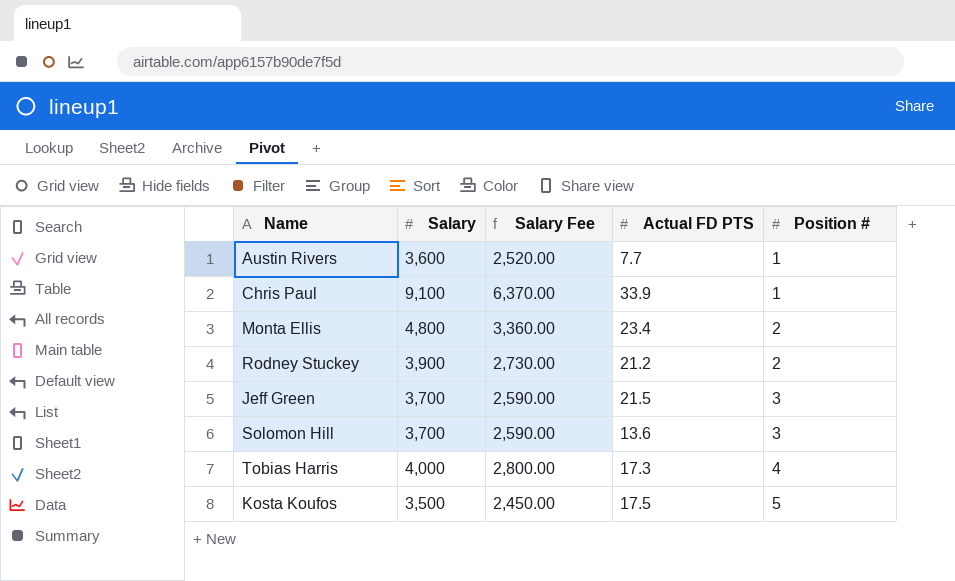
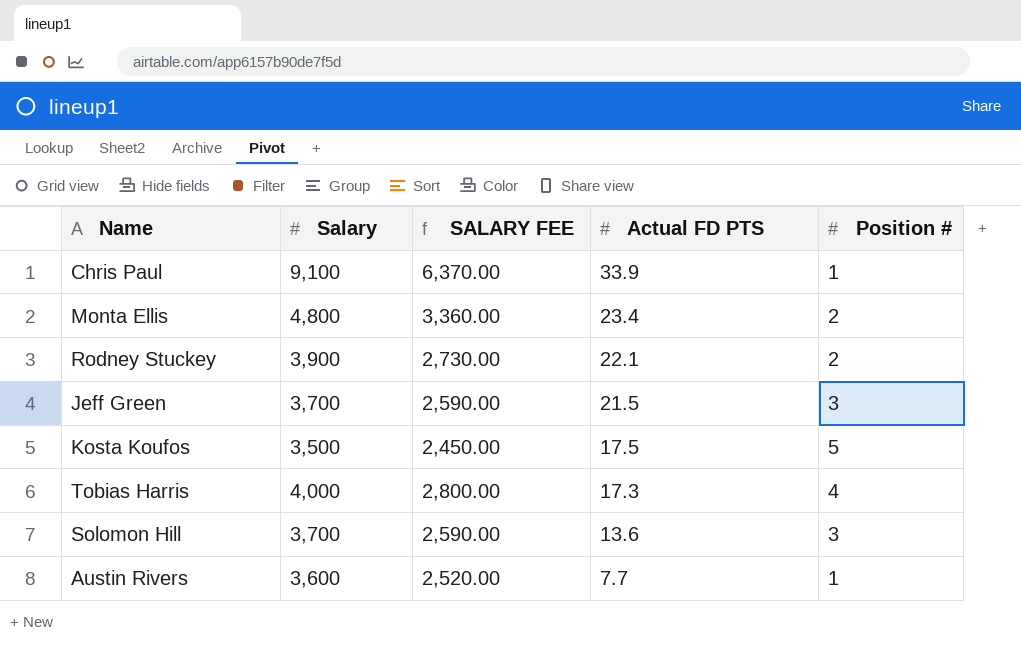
row order: Position # ascending -> Actual FD PTS descending
column name: Salary Fee -> SALARY FEE
Rodney Stuckey | Actual FD PTS: 21.2 -> 22.1

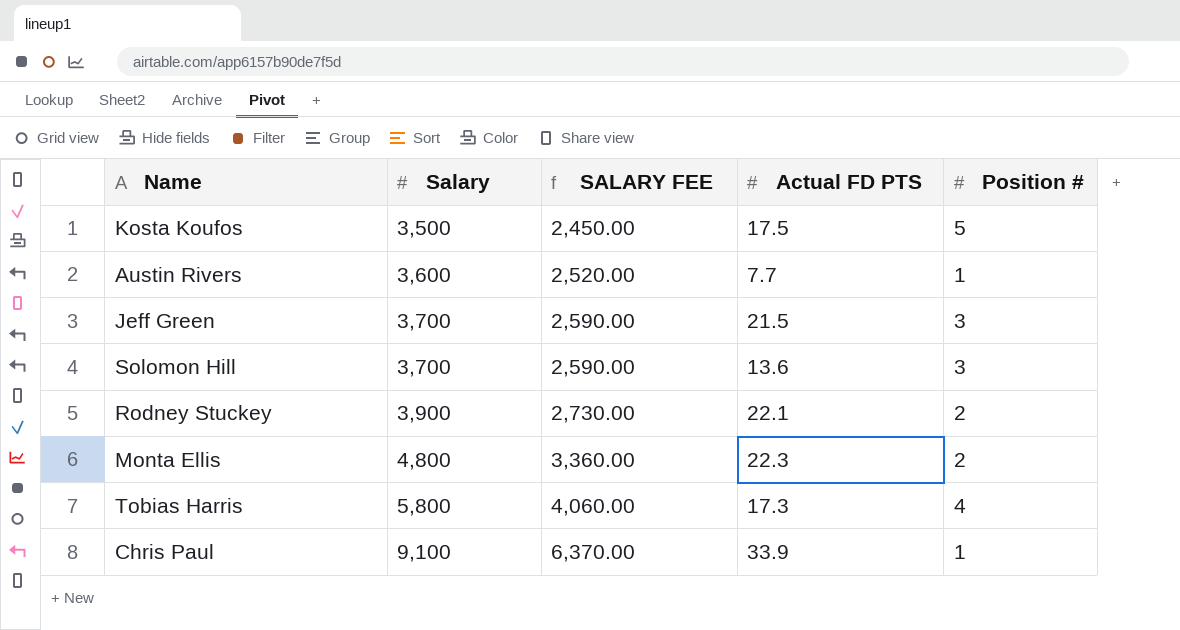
row order: Actual FD PTS descending -> Salary ascending
Monta Ellis | Actual FD PTS: 23.4 -> 22.3
Tobias Harris | Salary: 4,000 -> 5,800
Tobias Harris | SALARY FEE: 2,800.00 -> 4,060.00

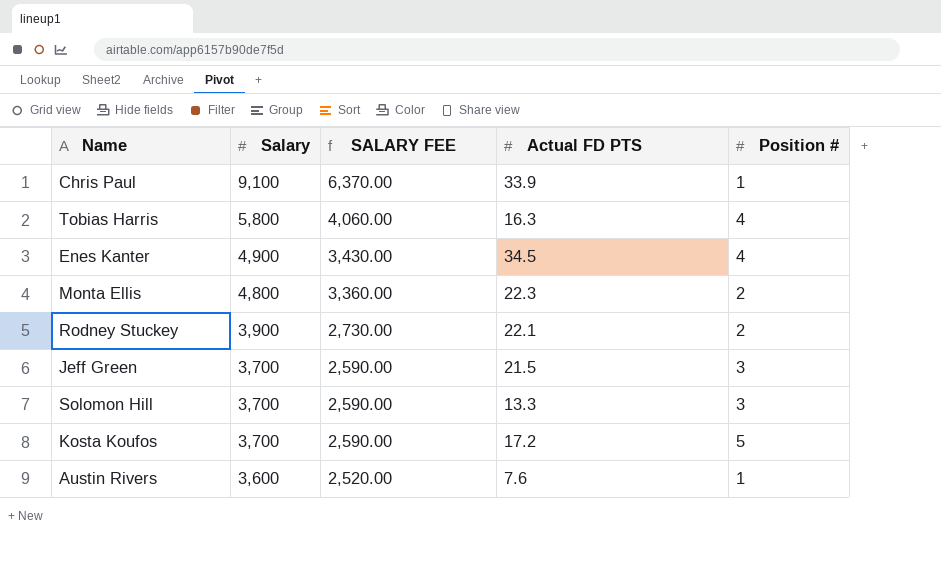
row order: Salary ascending -> Salary descending
Tobias Harris | Actual FD PTS: 17.3 -> 16.3
row Enes Kanter: none -> 4,900 | 3,430.00 | 34.5 | 4
Solomon Hill | Actual FD PTS: 13.6 -> 13.3
Kosta Koufos | Salary: 3,500 -> 3,700
Kosta Koufos | SALARY FEE: 2,450.00 -> 2,590.00
Kosta Koufos | Actual FD PTS: 17.5 -> 17.2
Austin Rivers | Actual FD PTS: 7.7 -> 7.6

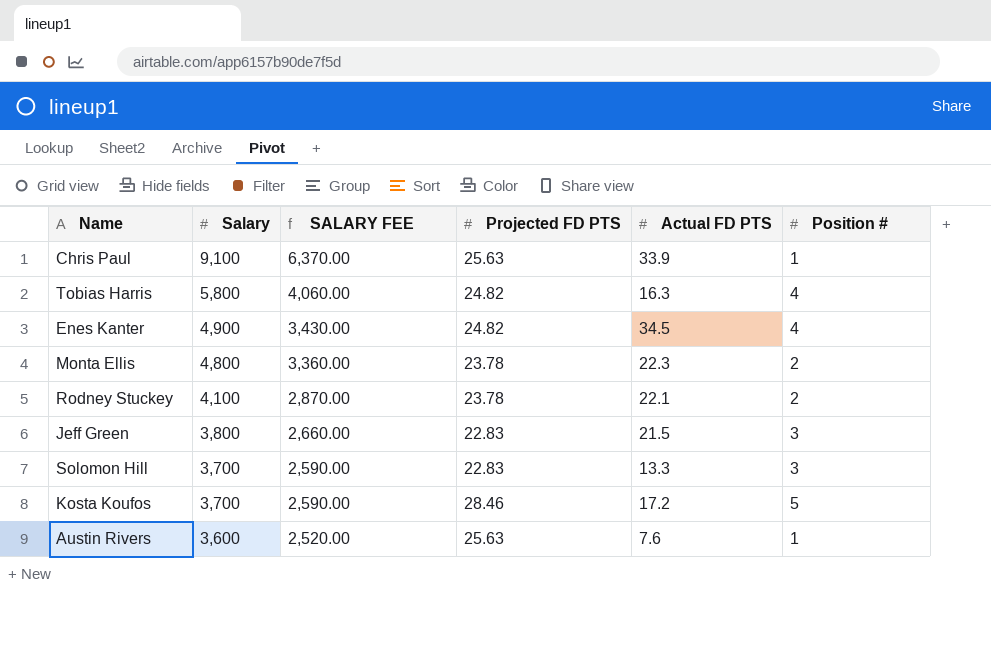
column Projected FD PTS | position: none -> 4
Rodney Stuckey | Salary: 3,900 -> 4,100
Rodney Stuckey | SALARY FEE: 2,730.00 -> 2,870.00
Jeff Green | Salary: 3,700 -> 3,800
Jeff Green | SALARY FEE: 2,590.00 -> 2,660.00

